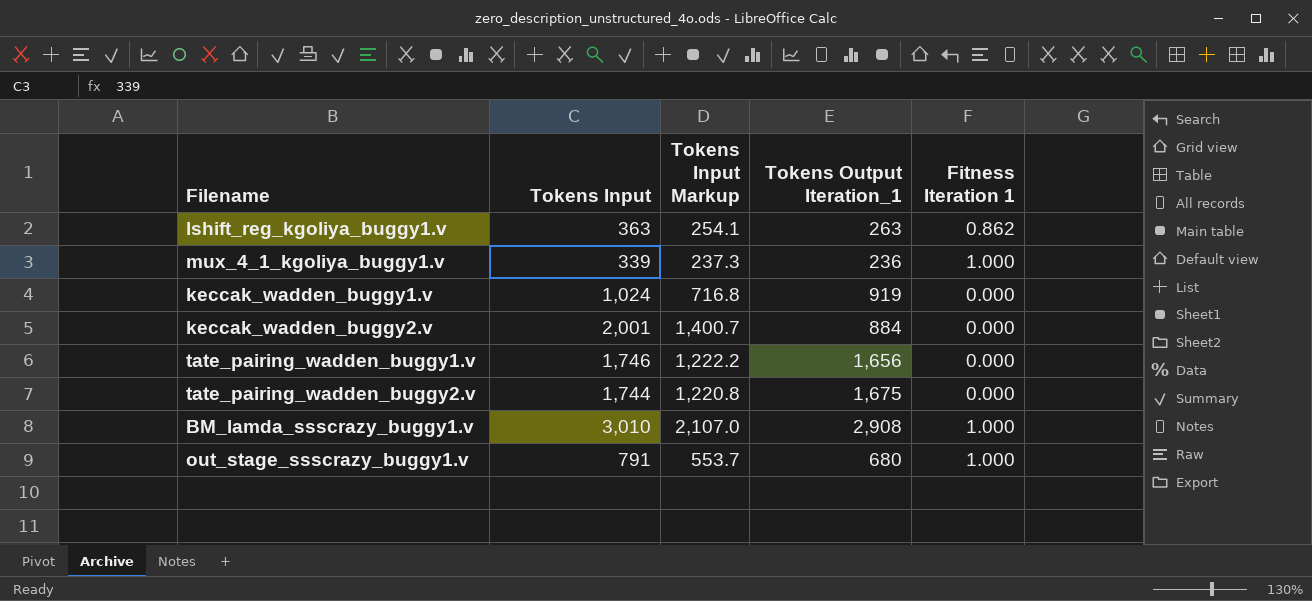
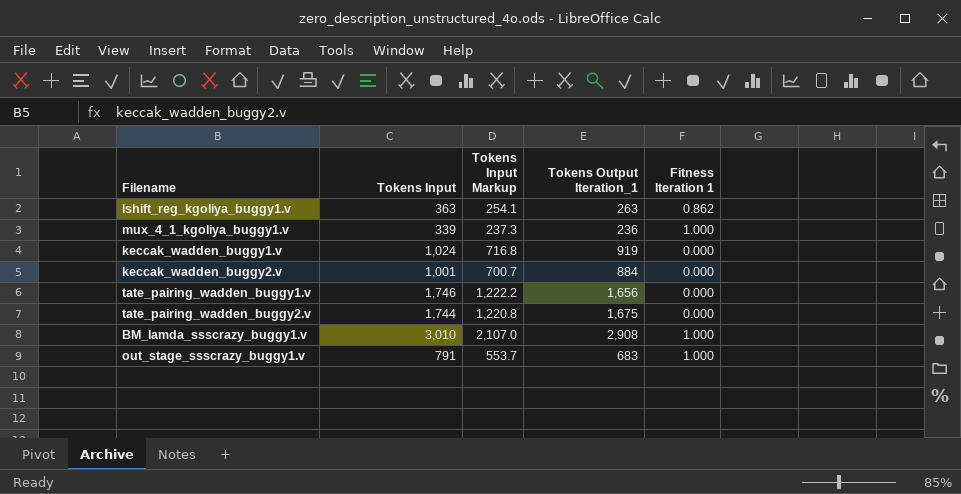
keccak_wadden_buggy2.v | Tokens Input: 2,001 -> 1,001
keccak_wadden_buggy2.v | Tokens Input Markup: 1,400.7 -> 700.7
out_stage_ssscrazy_buggy1.v | Tokens Output Iteration_1: 680 -> 683

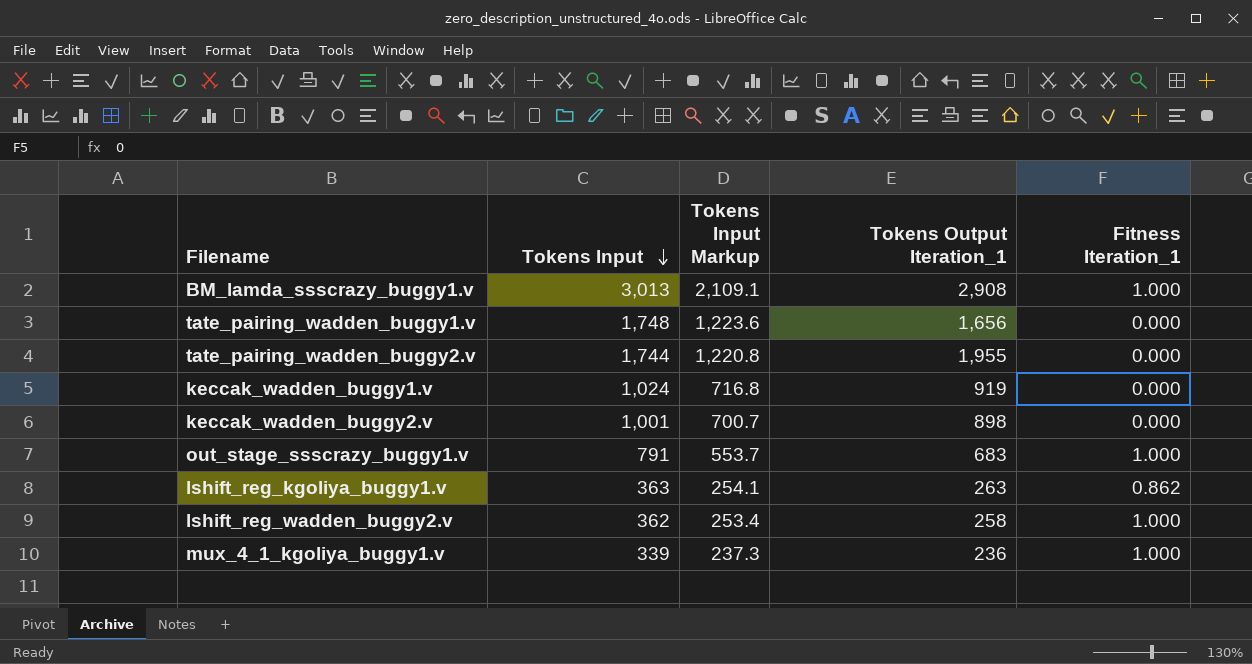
row order: none -> Tokens Input descending
column name: Fitness Iteration 1 -> Fitness Iteration_1
BM_lamda_ssscrazy_buggy1.v | Tokens Input: 3,010 -> 3,013
BM_lamda_ssscrazy_buggy1.v | Tokens Input Markup: 2,107.0 -> 2,109.1
tate_pairing_wadden_buggy1.v | Tokens Input: 1,746 -> 1,748
tate_pairing_wadden_buggy1.v | Tokens Input Markup: 1,222.2 -> 1,223.6
tate_pairing_wadden_buggy2.v | Tokens Output Iteration_1: 1,675 -> 1,955
keccak_wadden_buggy2.v | Tokens Output Iteration_1: 884 -> 898
row lshift_reg_wadden_buggy2.v: none -> 362 | 253.4 | 258 | 1.000

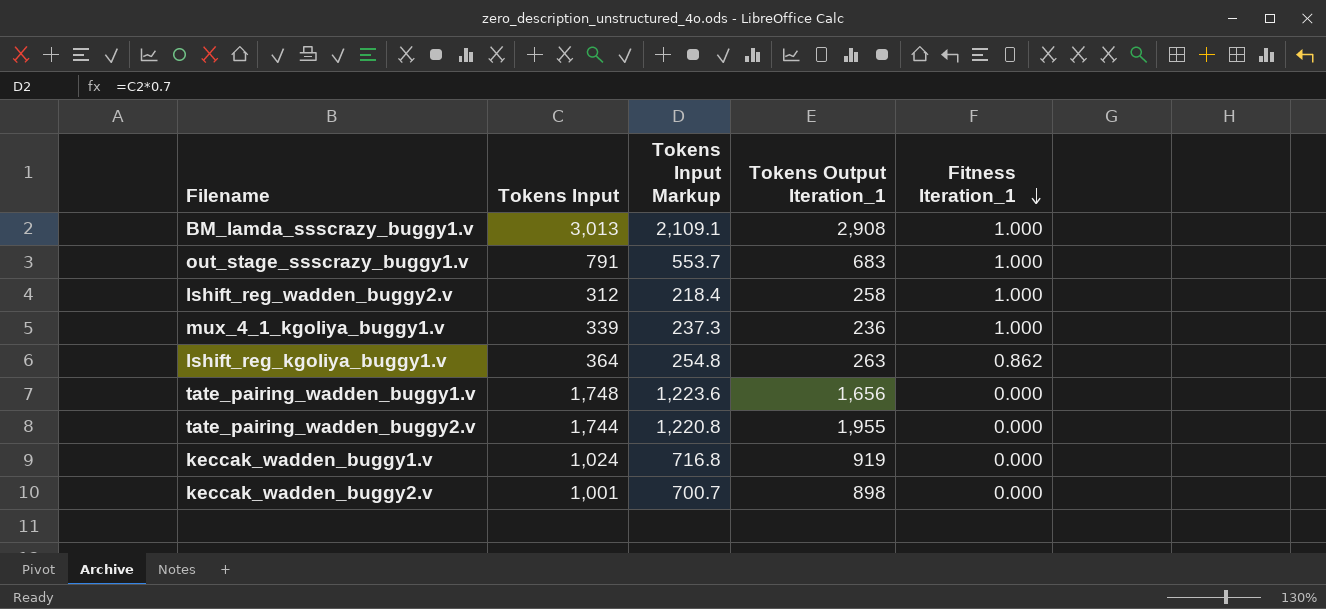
row order: Tokens Input descending -> Fitness Iteration_1 descending
lshift_reg_wadden_buggy2.v | Tokens Input: 362 -> 312
lshift_reg_wadden_buggy2.v | Tokens Input Markup: 253.4 -> 218.4
lshift_reg_kgoliya_buggy1.v | Tokens Input: 363 -> 364
lshift_reg_kgoliya_buggy1.v | Tokens Input Markup: 254.1 -> 254.8

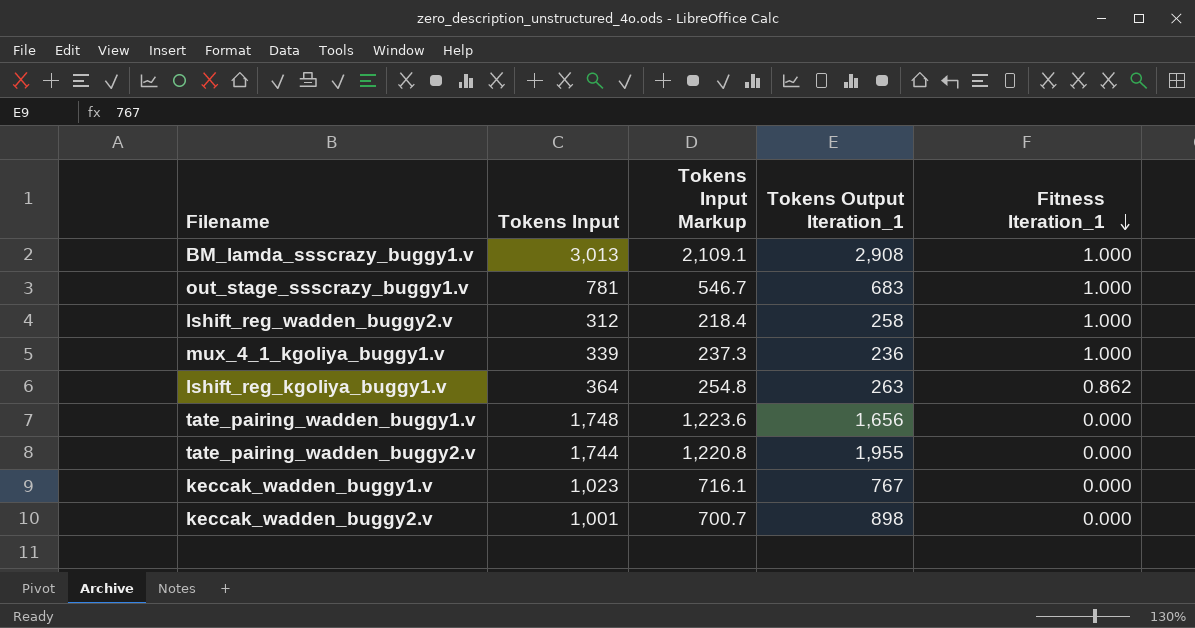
out_stage_ssscrazy_buggy1.v | Tokens Input: 791 -> 781
out_stage_ssscrazy_buggy1.v | Tokens Input Markup: 553.7 -> 546.7
keccak_wadden_buggy1.v | Tokens Input: 1,024 -> 1,023
keccak_wadden_buggy1.v | Tokens Input Markup: 716.8 -> 716.1
keccak_wadden_buggy1.v | Tokens Output Iteration_1: 919 -> 767

